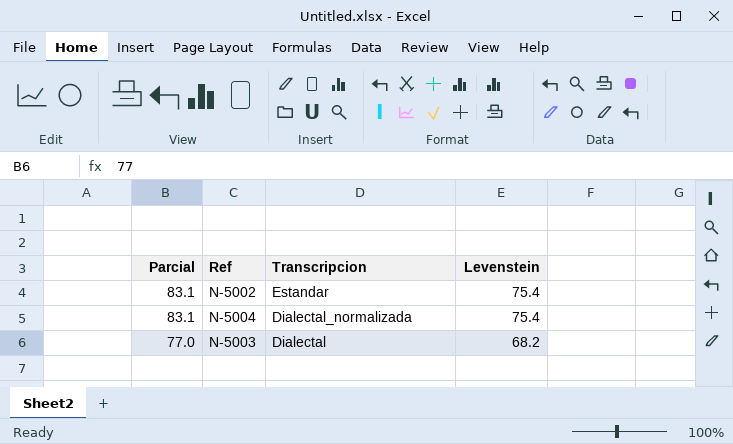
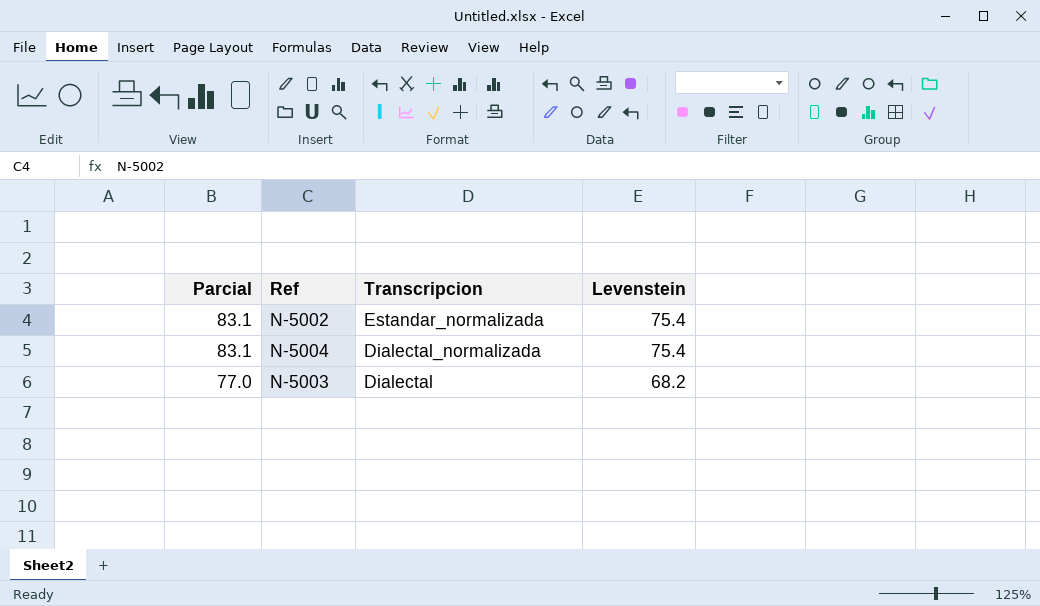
N-5002 | Transcripcion: Estandar -> Estandar_normalizada

